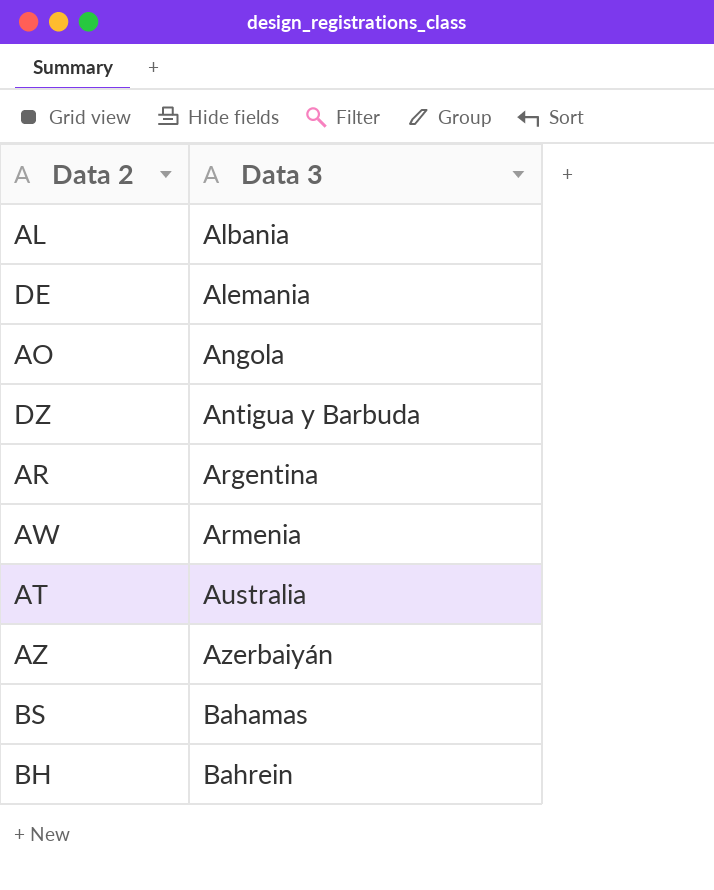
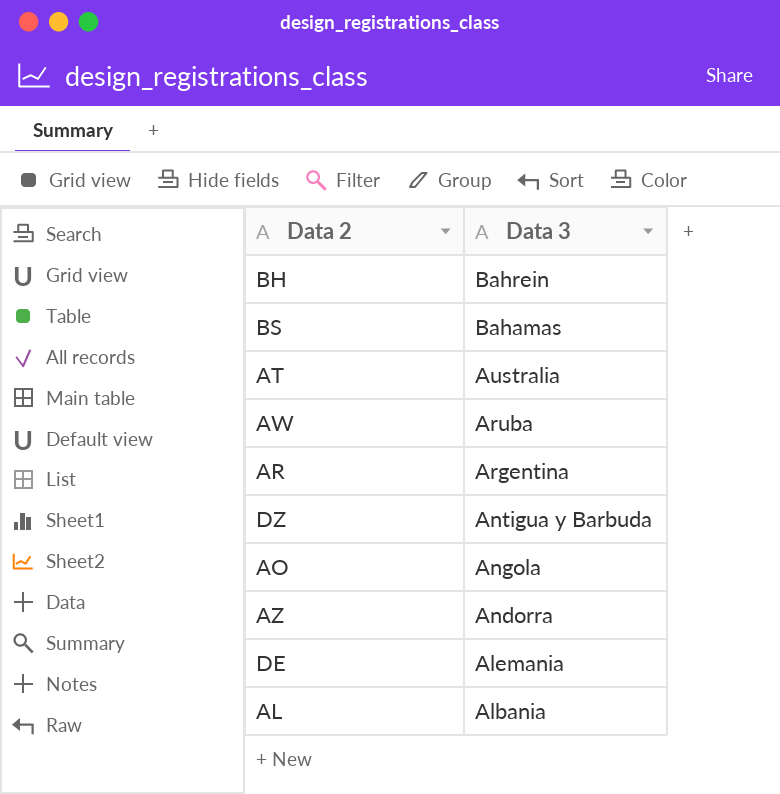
row order: Data 3 ascending -> Data 3 descending
AW | Data 3: Armenia -> Aruba
AZ | Data 3: Azerbaiyán -> Andorra

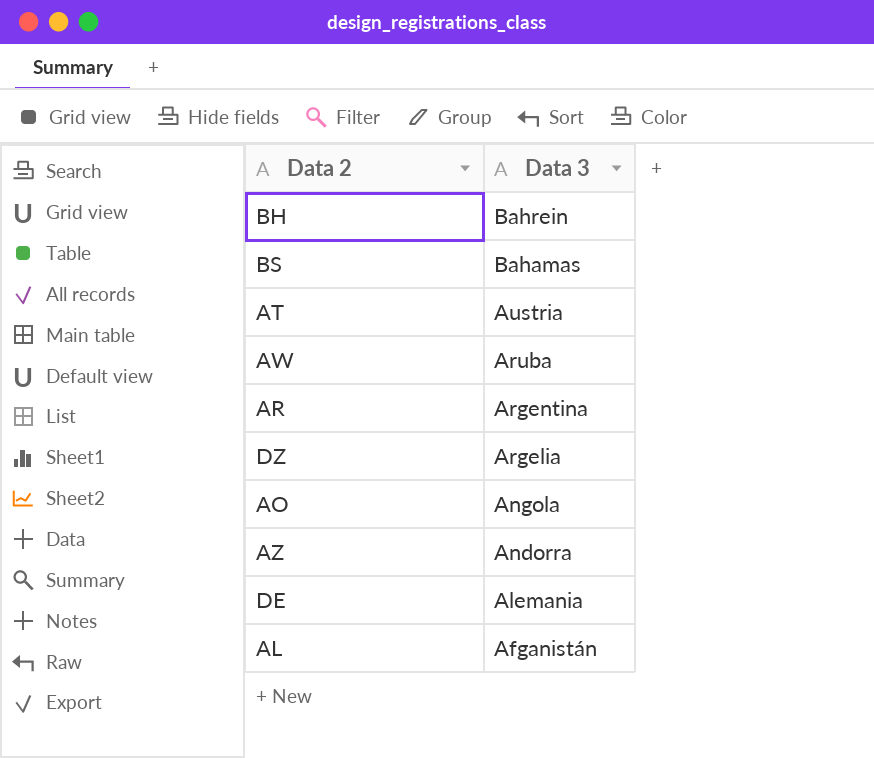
AT | Data 3: Australia -> Austria
DZ | Data 3: Antigua y Barbuda -> Argelia
AL | Data 3: Albania -> Afganistán

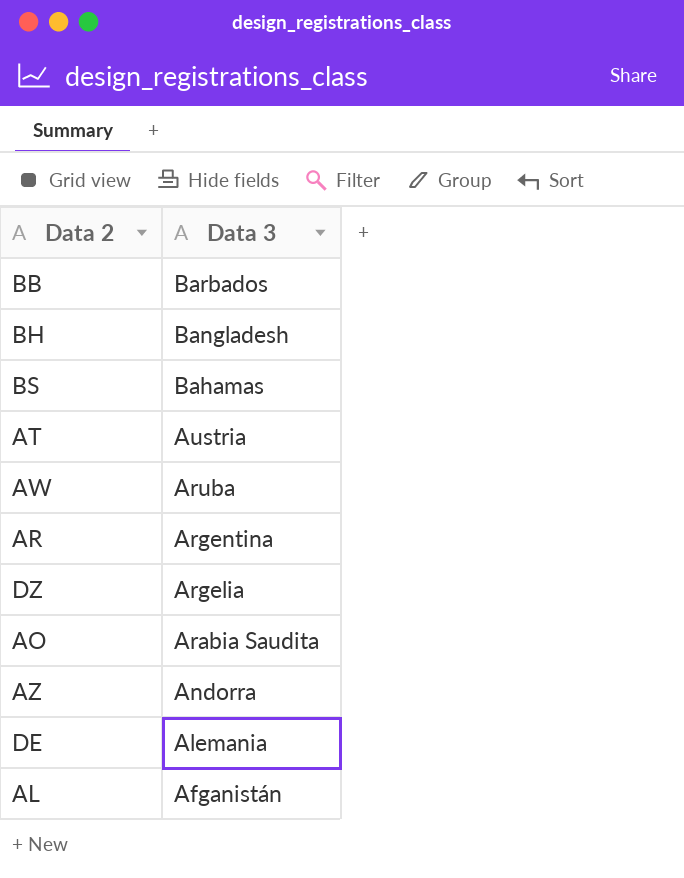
row BB: none -> Barbados
BH | Data 3: Bahrein -> Bangladesh
AO | Data 3: Angola -> Arabia Saudita

